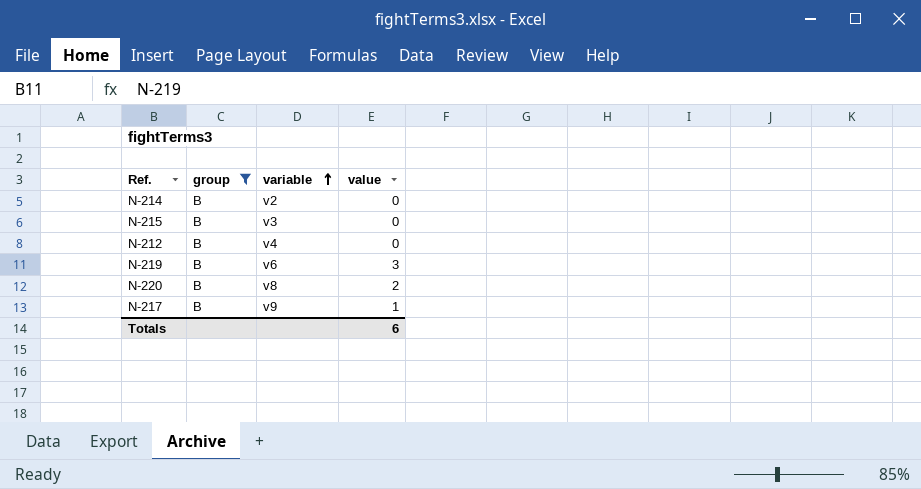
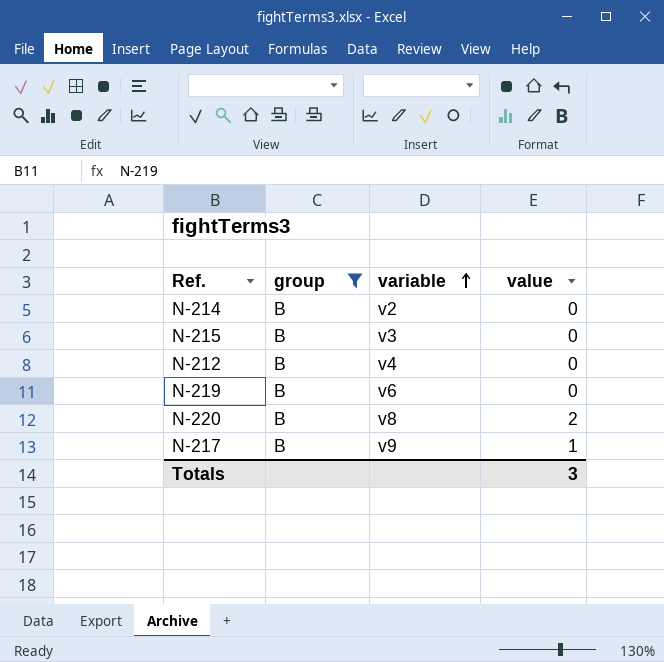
N-219 | value: 3 -> 0
Totals | value: 6 -> 3

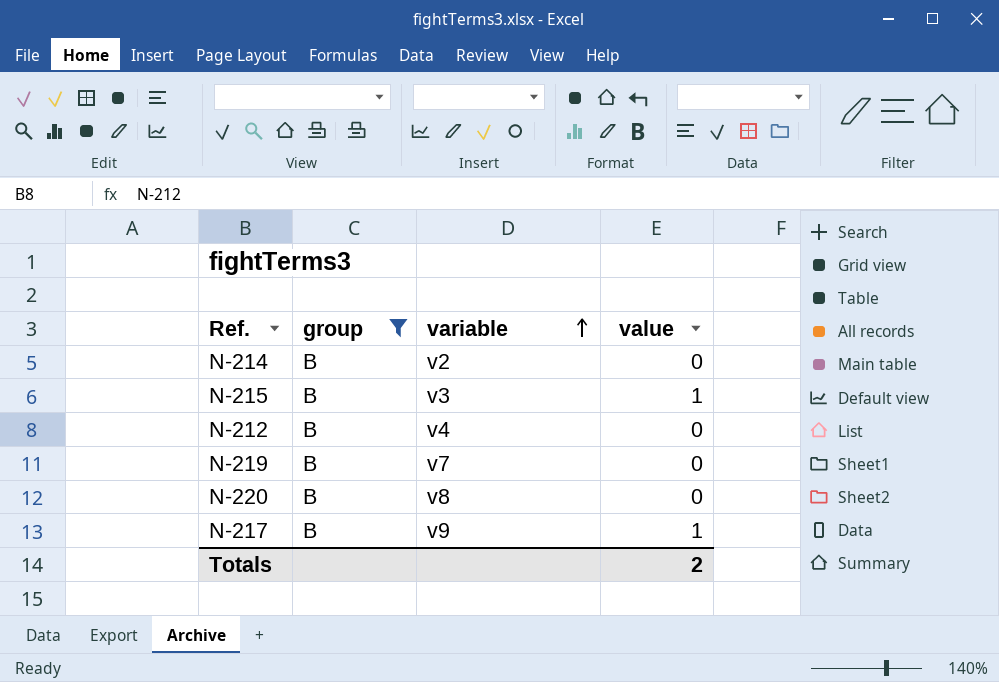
N-215 | value: 0 -> 1
N-219 | variable: v6 -> v7
N-220 | value: 2 -> 0
Totals | value: 3 -> 2

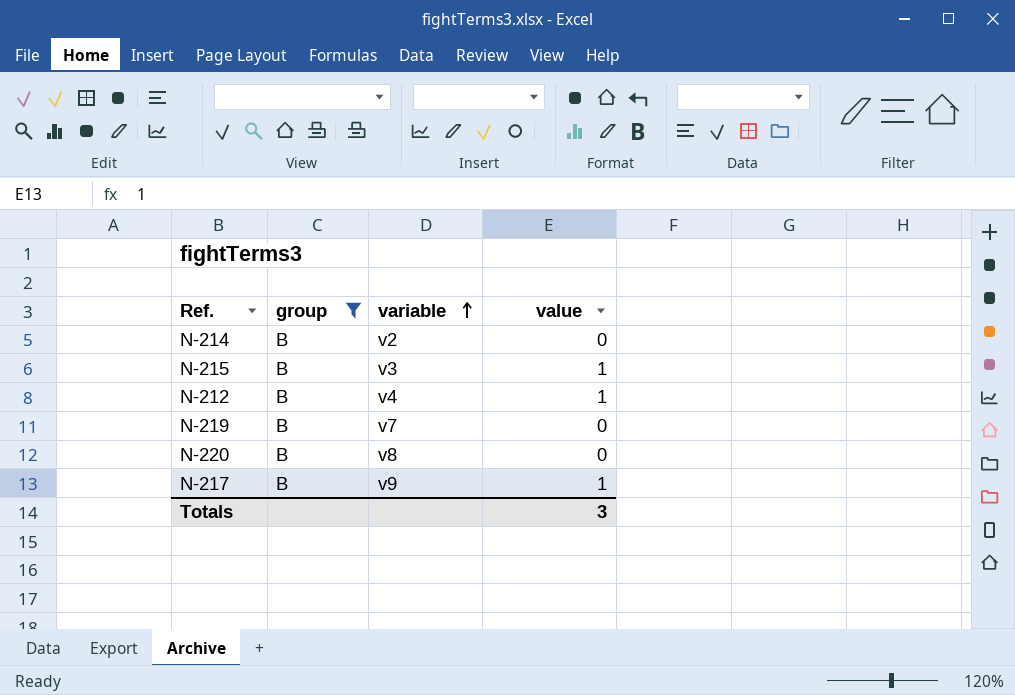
N-212 | value: 0 -> 1
Totals | value: 2 -> 3

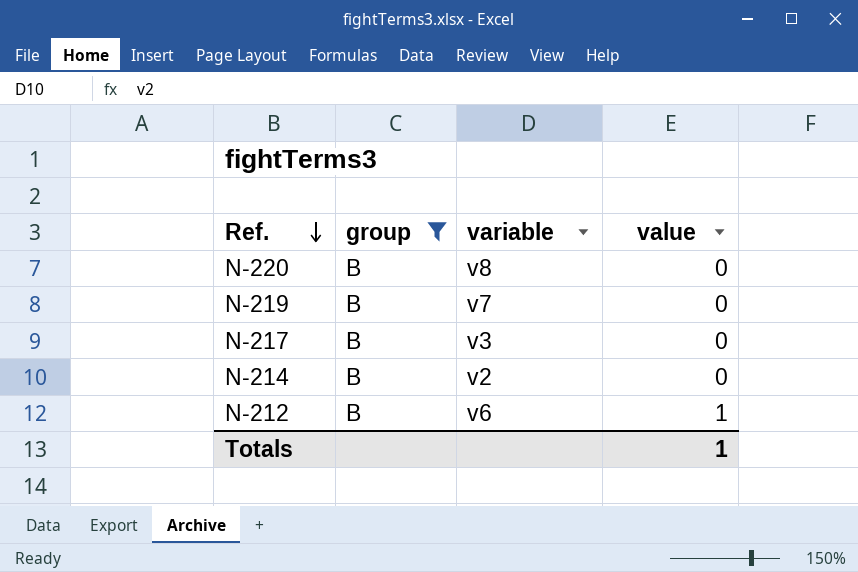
row order: variable ascending -> Ref. descending
row N-215: B | v3 | 1 -> none
N-217 | variable: v9 -> v3
N-217 | value: 1 -> 0
N-212 | variable: v4 -> v6
Totals | value: 3 -> 1

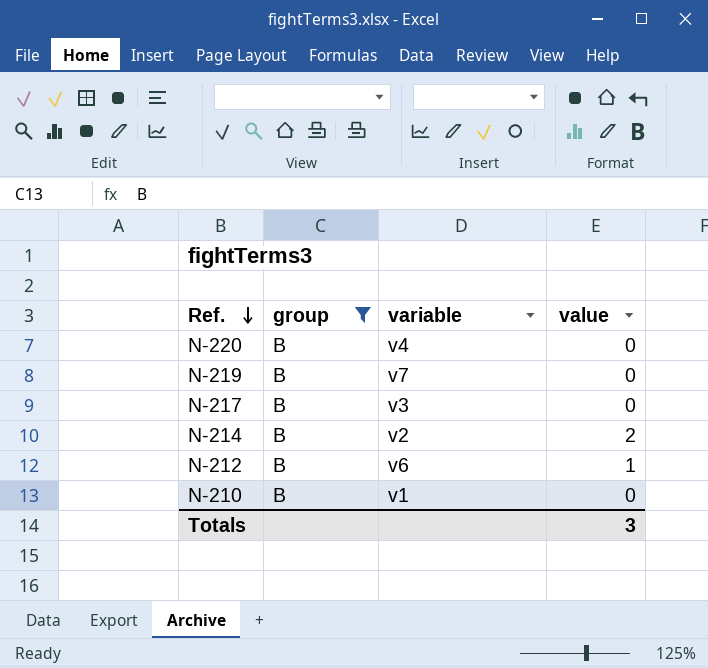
N-220 | variable: v8 -> v4
N-214 | value: 0 -> 2
row N-210: none -> B | v1 | 0
Totals | value: 1 -> 3

